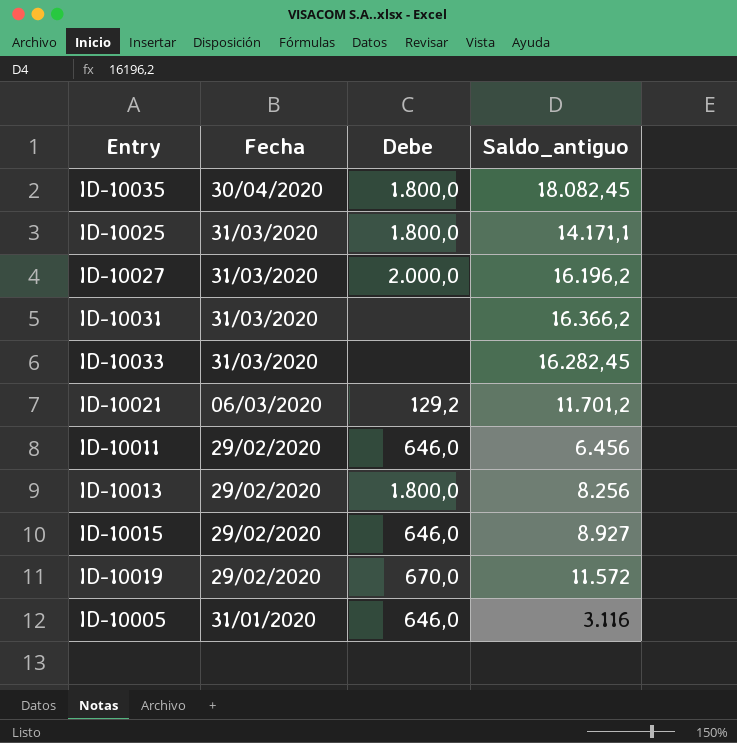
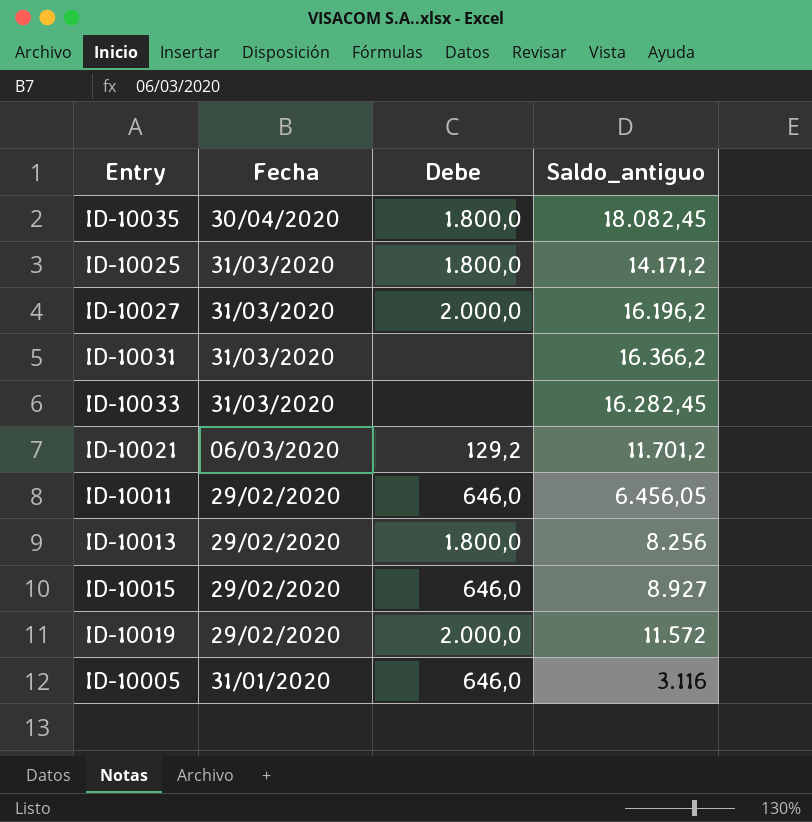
ID-10025 | Saldo_antiguo: 14.171,1 -> 14.171,2
ID-10011 | Saldo_antiguo: 6.456 -> 6.456,05
ID-10019 | Debe: 670,0 -> 2.000,0

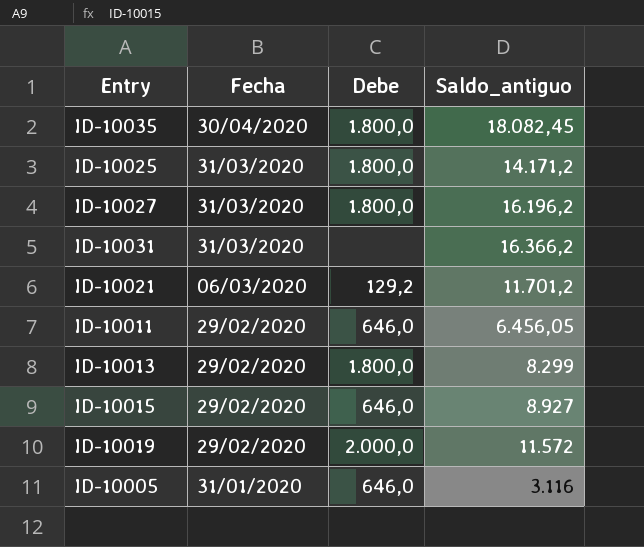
row ID-10033: 31/03/2020 | none | 16.282,45 -> none
ID-10027 | Debe: 2.000,0 -> 1.800,0
ID-10013 | Saldo_antiguo: 8.256 -> 8.299

